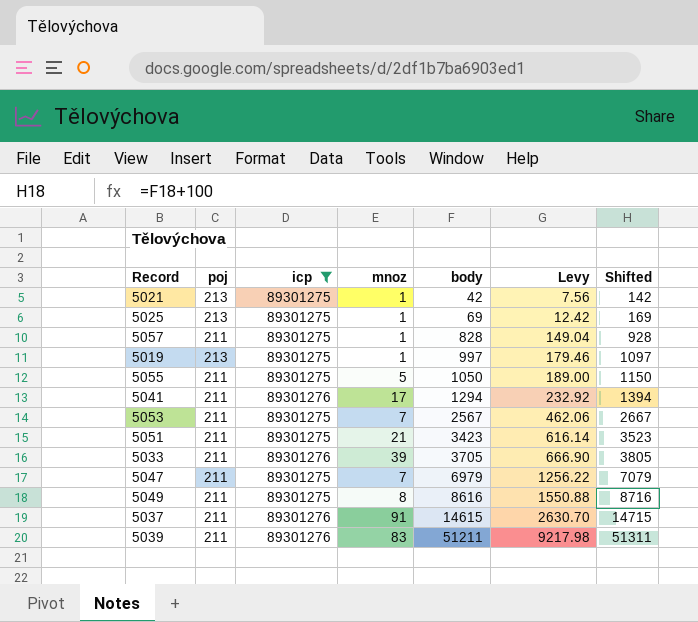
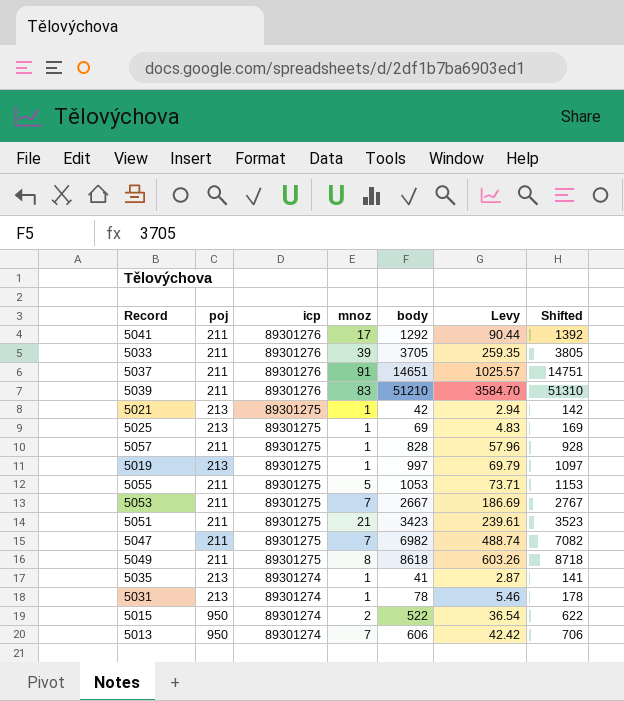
filter: icp != 89301274 -> none
row order: body ascending -> icp descending
column Levy | formula: [body] * 0.18 -> [body] * 0.07
5041 | body: 1294 -> 1292
5041 | Shifted: 1394 -> 1392
5037 | body: 14615 -> 14651
5037 | Shifted: 14715 -> 14751
5039 | body: 51211 -> 51210
5039 | Shifted: 51311 -> 51310
5055 | body: 1050 -> 1053
5055 | Shifted: 1150 -> 1153
5053 | body: 2567 -> 2667
5053 | Shifted: 2667 -> 2767
5047 | body: 6979 -> 6982
5047 | Shifted: 7079 -> 7082
5049 | body: 8616 -> 8618
5049 | Shifted: 8716 -> 8718

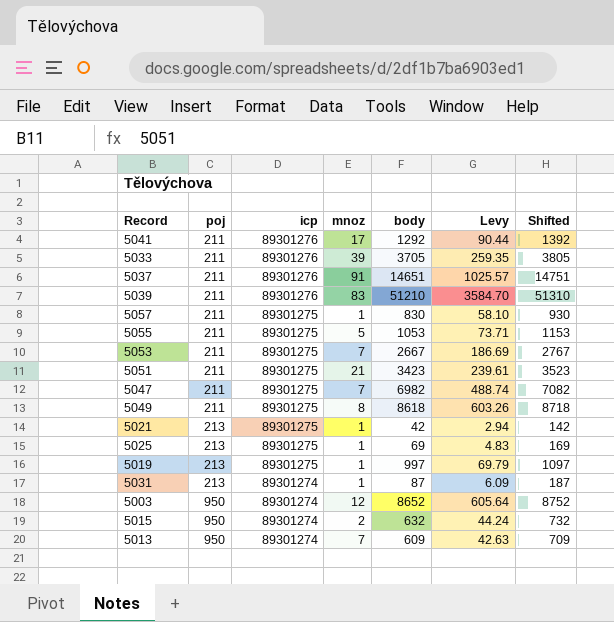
row order: icp descending -> poj ascending
row 5035: 213 | 89301274 | 1 | 41 | 2.87 | 141 -> none
5057 | body: 828 -> 830
5057 | Levy: 57.96 -> 58.10
5057 | Shifted: 928 -> 930
5031 | body: 78 -> 87
5031 | Levy: 5.46 -> 6.09
5031 | Shifted: 178 -> 187
row 5003: none -> 950 | 89301274 | 12 | 8652 | 605.64 | 8752
5015 | body: 522 -> 632
5015 | Levy: 36.54 -> 44.24
5015 | Shifted: 622 -> 732
5013 | body: 606 -> 609
5013 | Levy: 42.42 -> 42.63
5013 | Shifted: 706 -> 709

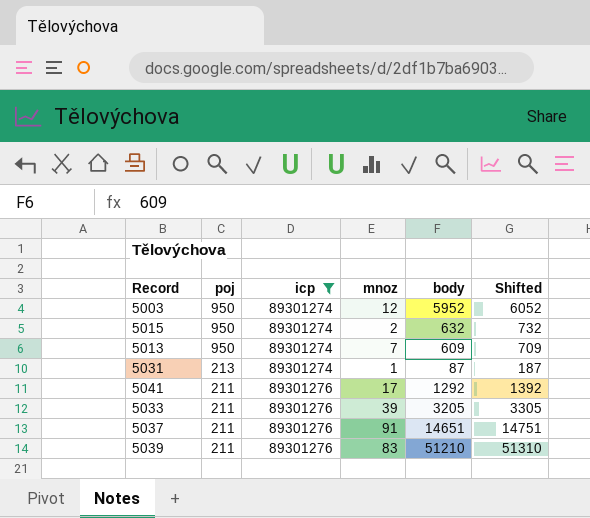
filter: none -> icp != 89301275
row order: poj ascending -> poj descending
column Levy | formula: [body] * 0.07 -> none
5003 | body: 8652 -> 5952
5003 | Shifted: 8752 -> 6052
5033 | body: 3705 -> 3205
5033 | Shifted: 3805 -> 3305

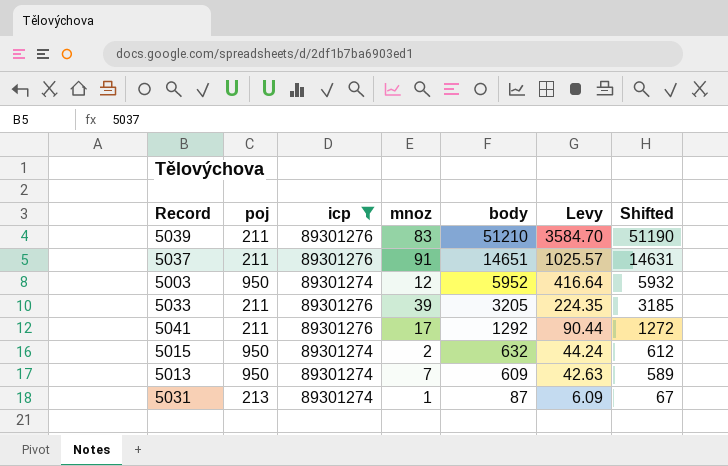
row order: poj descending -> body descending
column Levy | formula: none -> [body] * 0.07
column Shifted | formula: [body] + 100 -> [body] - 20

